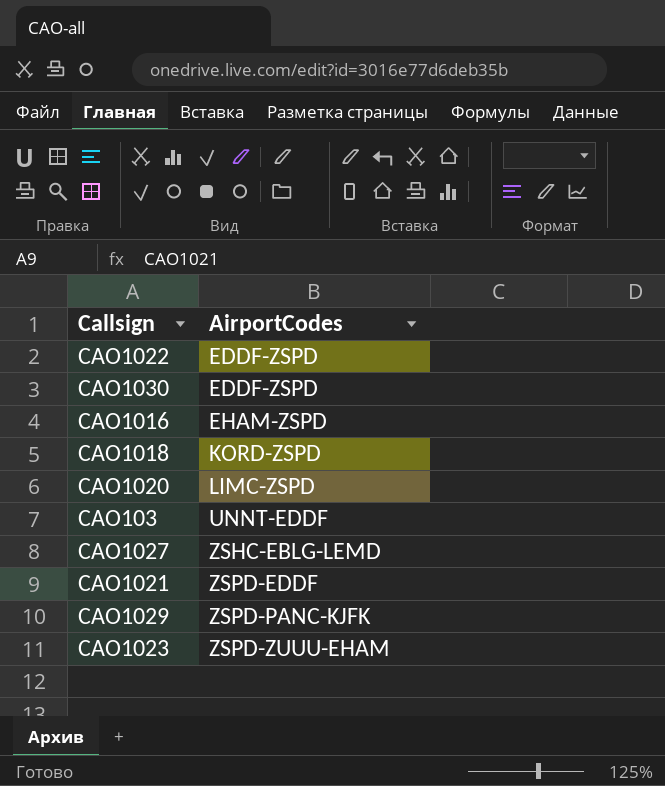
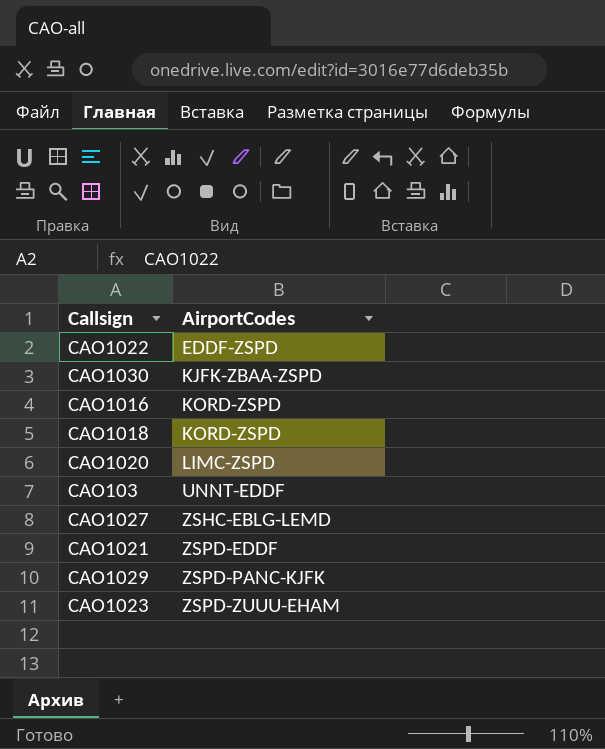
CAO1030 | AirportCodes: EDDF-ZSPD -> KJFK-ZBAA-ZSPD
CAO1016 | AirportCodes: EHAM-ZSPD -> KORD-ZSPD

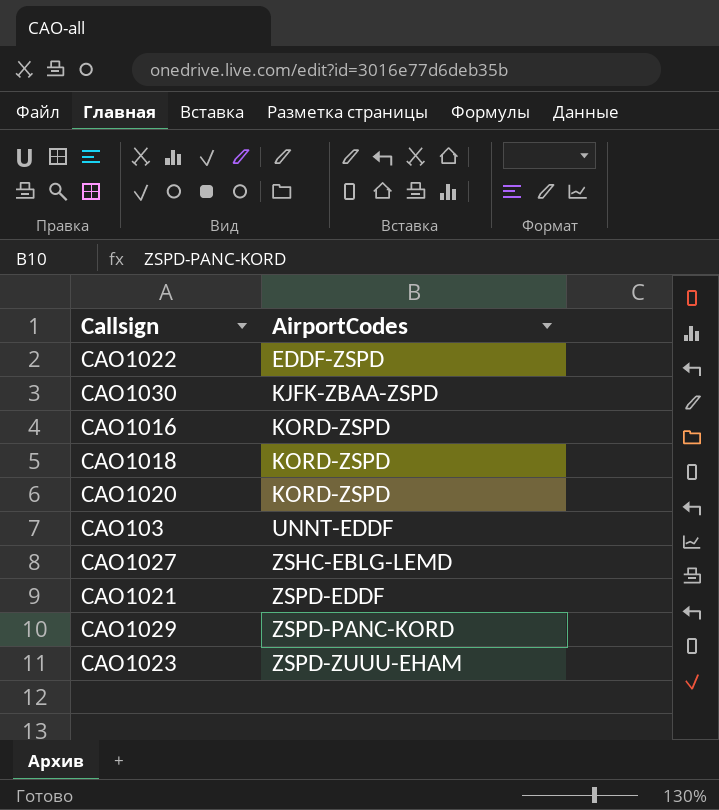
CAO1020 | AirportCodes: LIMC-ZSPD -> KORD-ZSPD
CAO1029 | AirportCodes: ZSPD-PANC-KJFK -> ZSPD-PANC-KORD

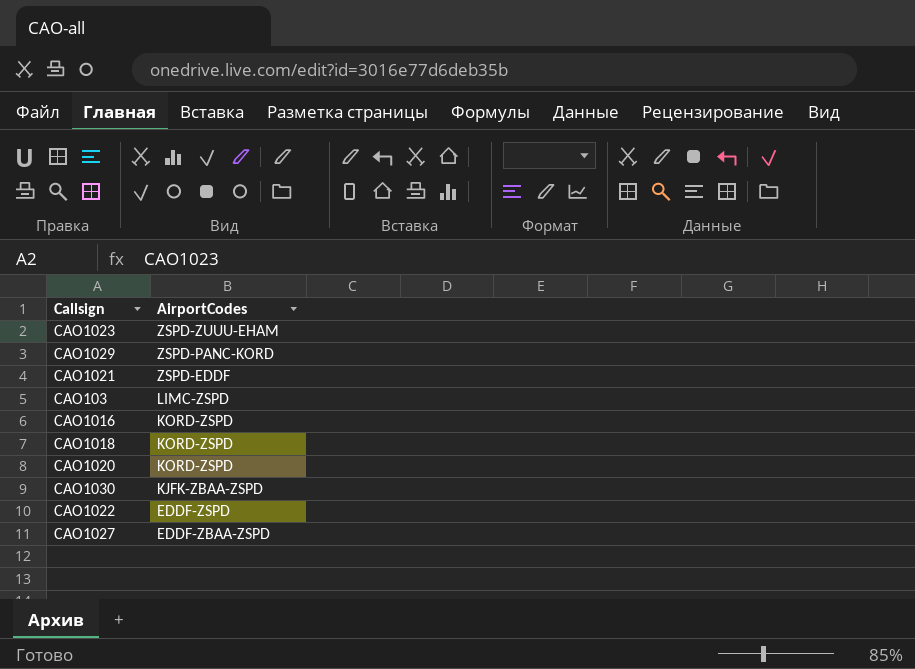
row order: AirportCodes ascending -> AirportCodes descending
CAO103 | AirportCodes: UNNT-EDDF -> LIMC-ZSPD
CAO1027 | AirportCodes: ZSHC-EBLG-LEMD -> EDDF-ZBAA-ZSPD

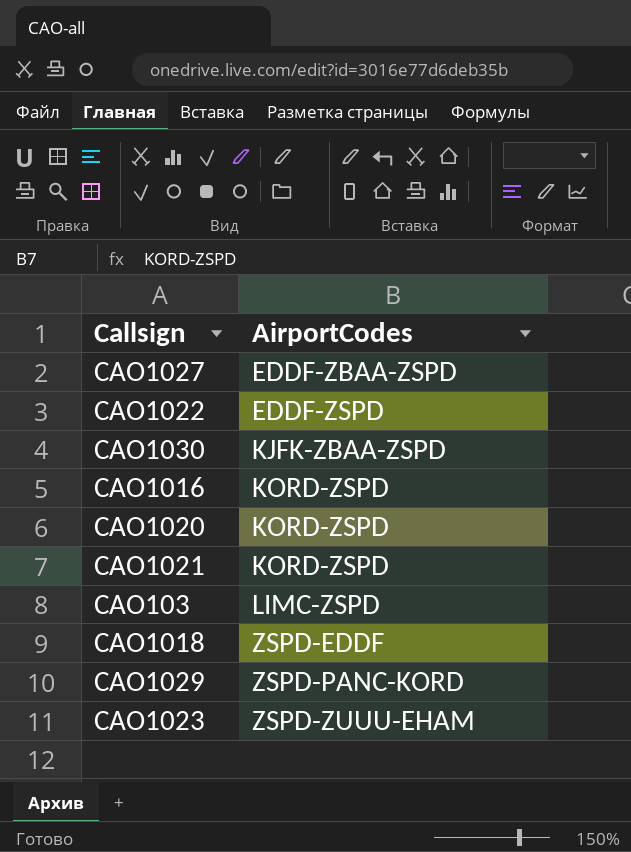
row order: AirportCodes descending -> AirportCodes ascending
CAO1021 | AirportCodes: ZSPD-EDDF -> KORD-ZSPD
CAO1018 | AirportCodes: KORD-ZSPD -> ZSPD-EDDF

